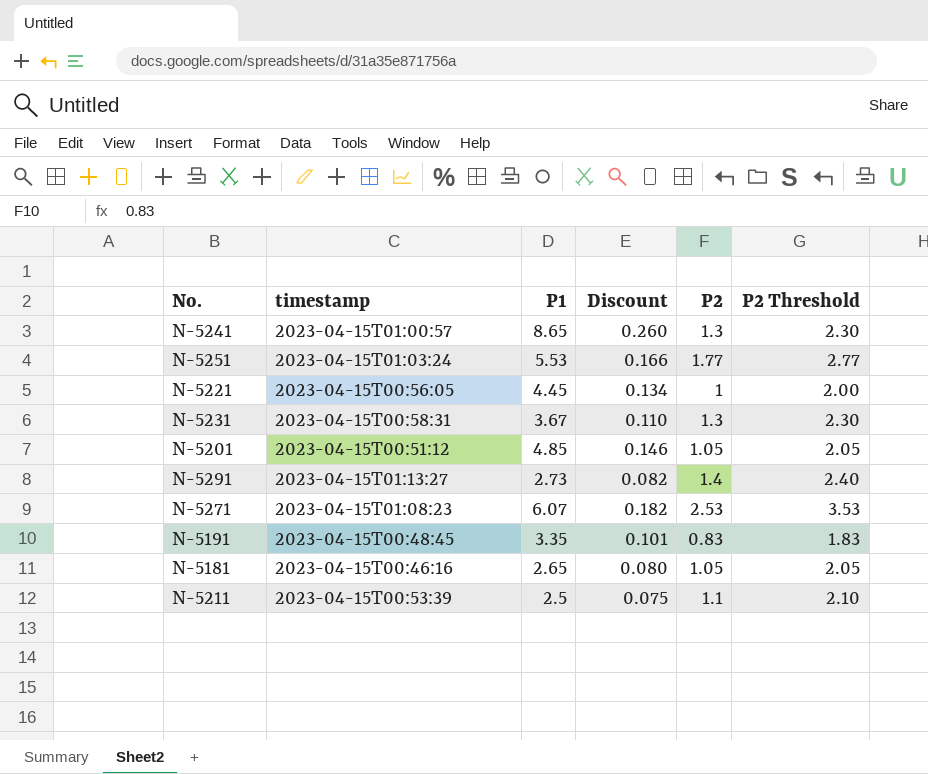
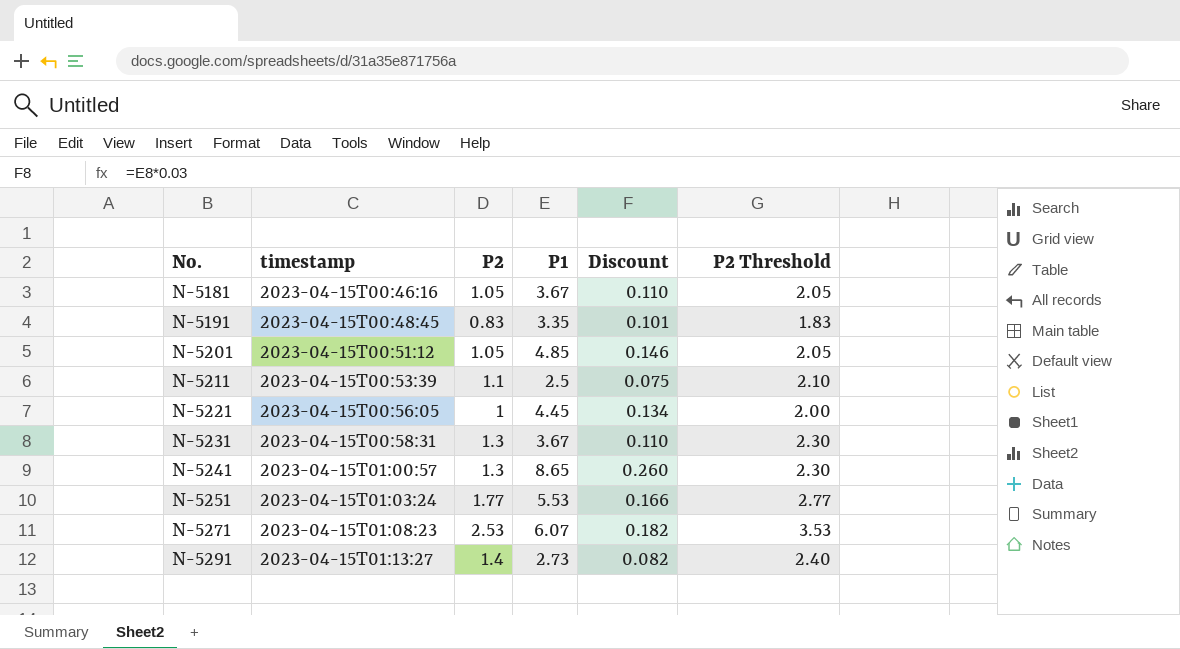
row order: none -> No. ascending
column P2 | position: 5 -> 3
N-5181 | P1: 2.65 -> 3.67
N-5181 | Discount: 0.080 -> 0.110

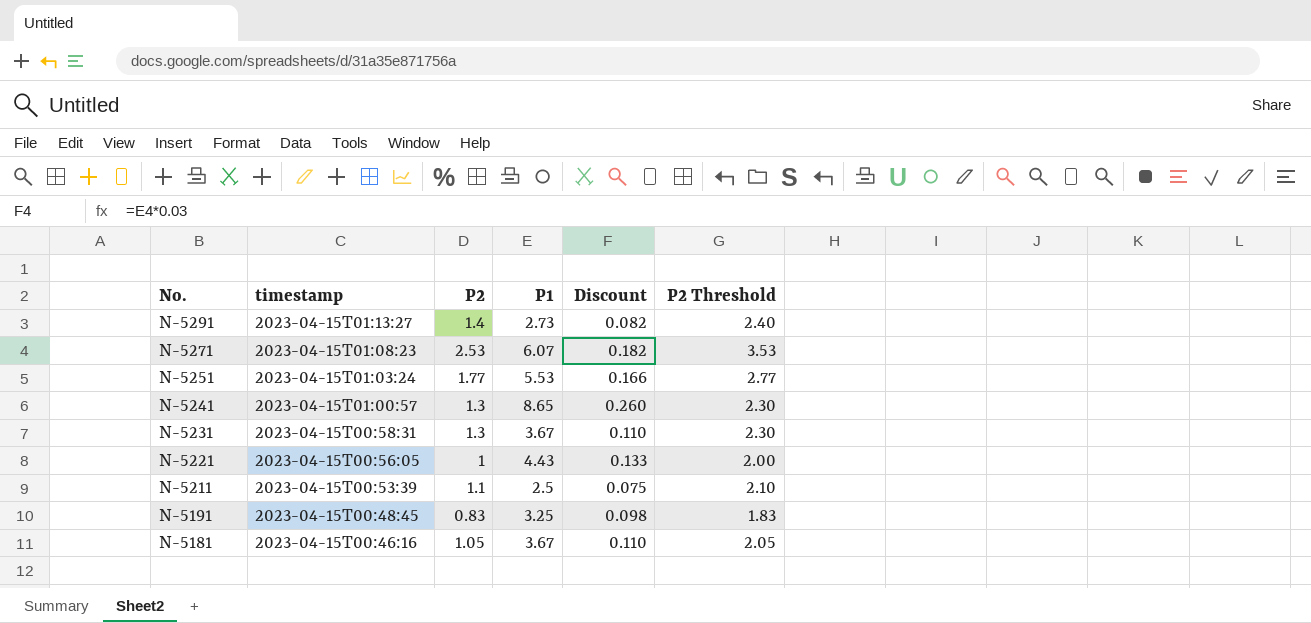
row order: No. ascending -> No. descending
row N-5201: 2023-04-15T00:51:12 | 1.05 | 4.85 | 0.146 | 2.05 -> none
N-5221 | P1: 4.45 -> 4.43
N-5221 | Discount: 0.134 -> 0.133
N-5191 | P1: 3.35 -> 3.25
N-5191 | Discount: 0.101 -> 0.098

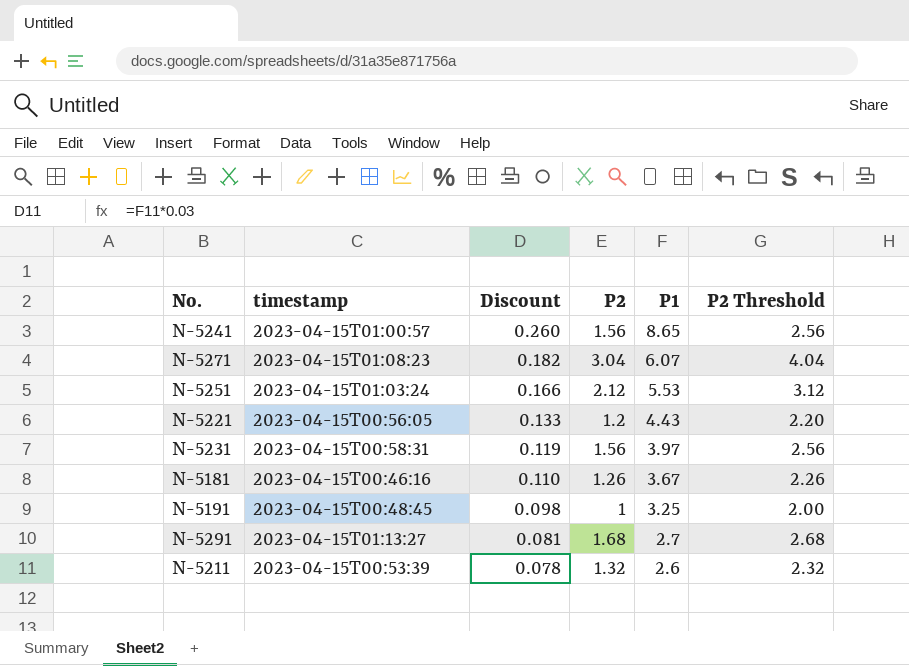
row order: No. descending -> Discount descending
column Discount | position: 5 -> 3
N-5241 | P2: 1.3 -> 1.56
N-5241 | P2 Threshold: 2.30 -> 2.56
N-5271 | P2: 2.53 -> 3.04
N-5271 | P2 Threshold: 3.53 -> 4.04
N-5251 | P2: 1.77 -> 2.12
N-5251 | P2 Threshold: 2.77 -> 3.12
N-5221 | P2: 1 -> 1.2
N-5221 | P2 Threshold: 2.00 -> 2.20
N-5231 | Discount: 0.110 -> 0.119
N-5231 | P2: 1.3 -> 1.56
N-5231 | P1: 3.67 -> 3.97
N-5231 | P2 Threshold: 2.30 -> 2.56
N-5181 | P2: 1.05 -> 1.26
N-5181 | P2 Threshold: 2.05 -> 2.26
N-5191 | P2: 0.83 -> 1
N-5191 | P2 Threshold: 1.83 -> 2.00
N-5291 | Discount: 0.082 -> 0.081
N-5291 | P2: 1.4 -> 1.68
N-5291 | P1: 2.73 -> 2.7
N-5291 | P2 Threshold: 2.40 -> 2.68
N-5211 | Discount: 0.075 -> 0.078
N-5211 | P2: 1.1 -> 1.32
N-5211 | P1: 2.5 -> 2.6
N-5211 | P2 Threshold: 2.10 -> 2.32

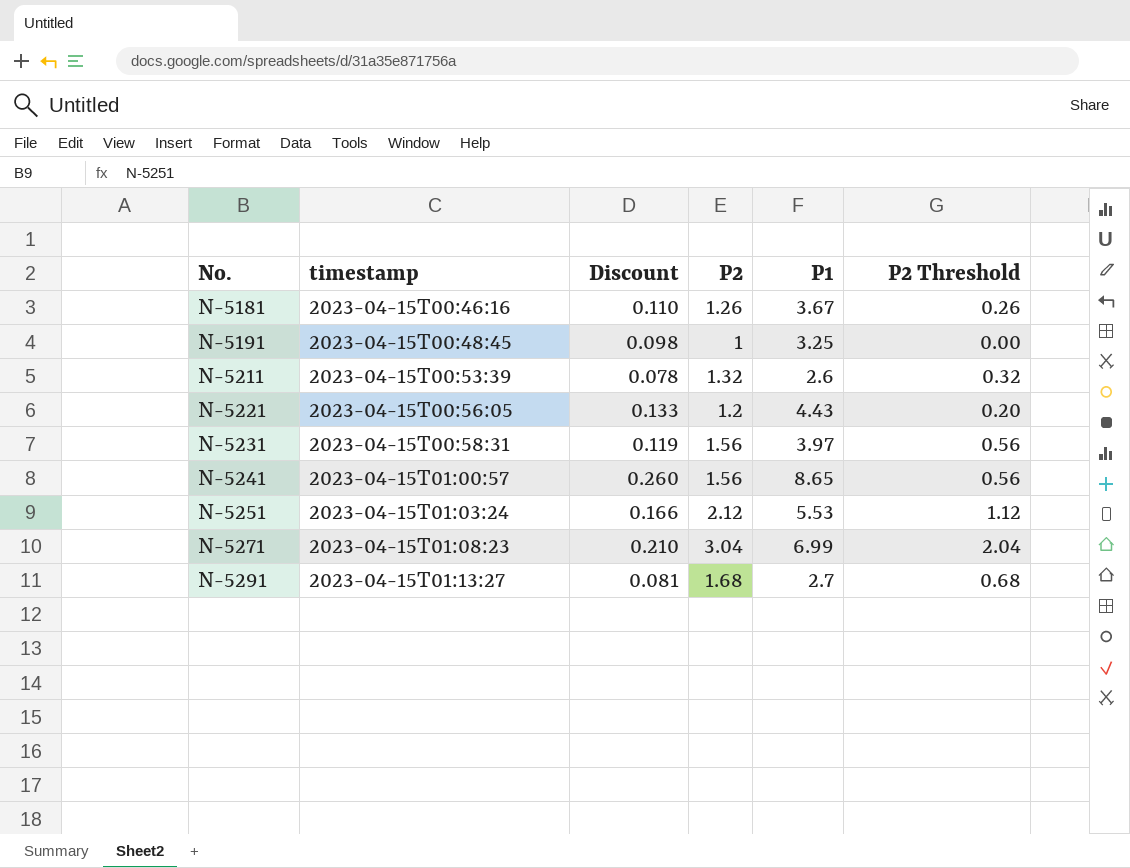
row order: Discount descending -> No. ascending
column P2 Threshold | formula: [P2] + 1 -> [P2] - 1
N-5271 | Discount: 0.182 -> 0.210
N-5271 | P1: 6.07 -> 6.99

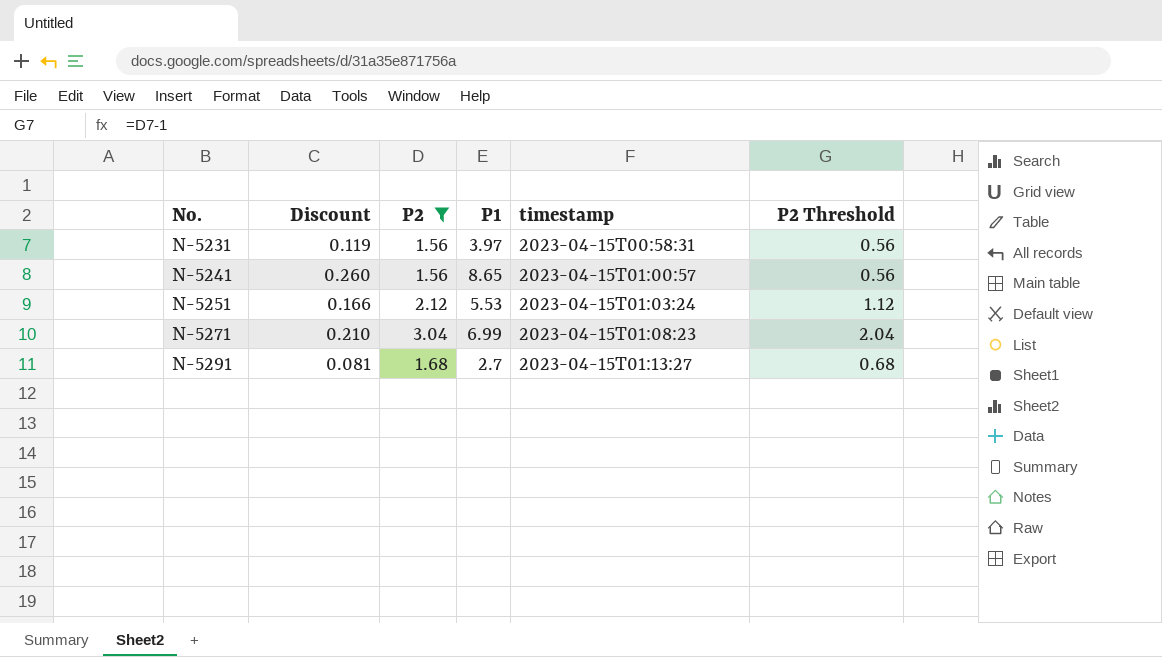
filter: none -> P2 >= 1.56
column timestamp | position: 2 -> 5

